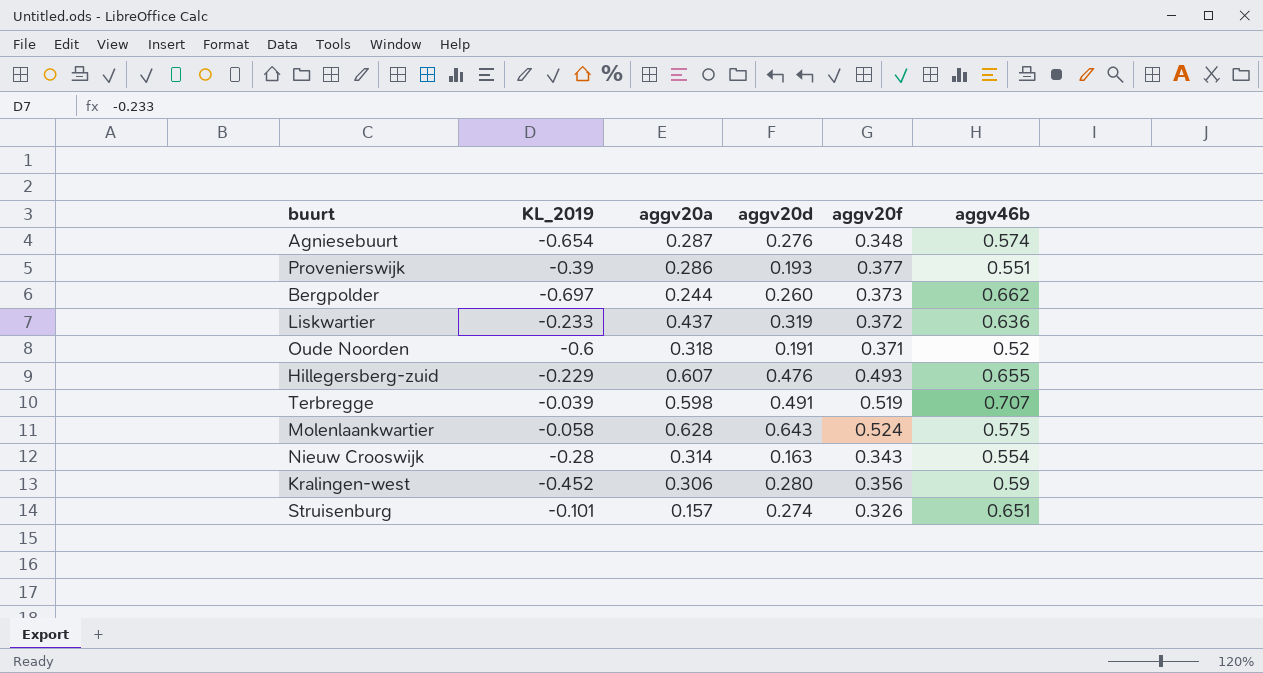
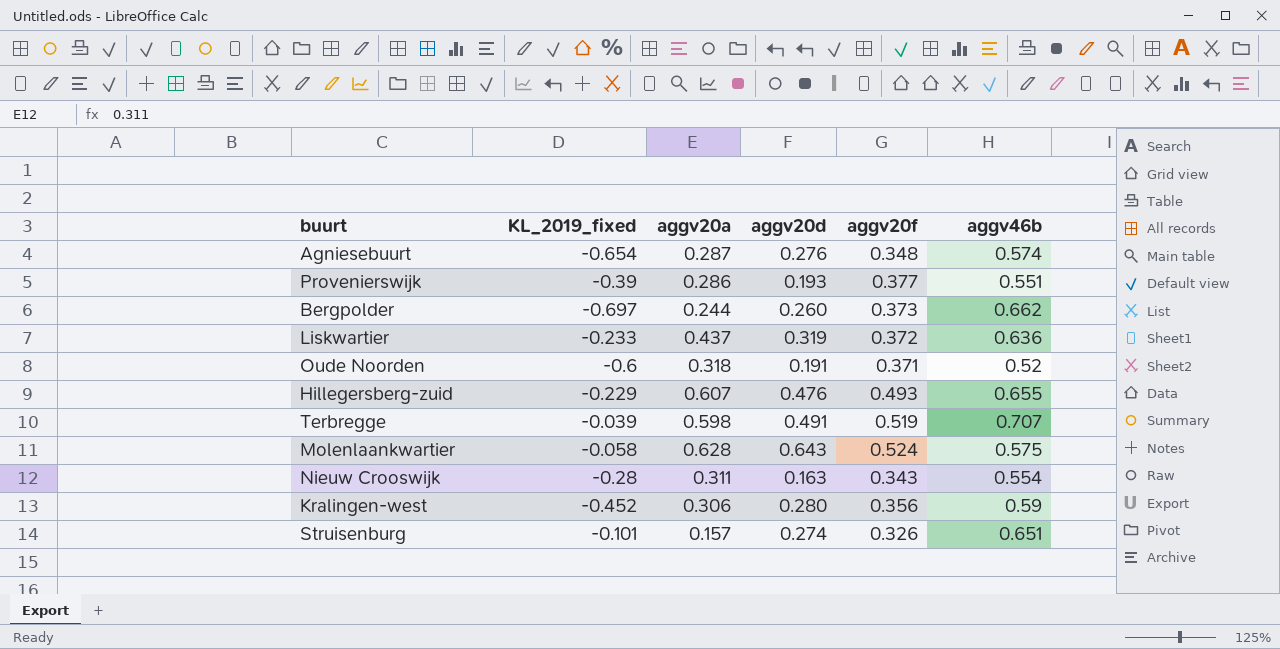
column name: KL_2019 -> KL_2019_fixed
Nieuw Crooswijk | aggv20a: 0.314 -> 0.311

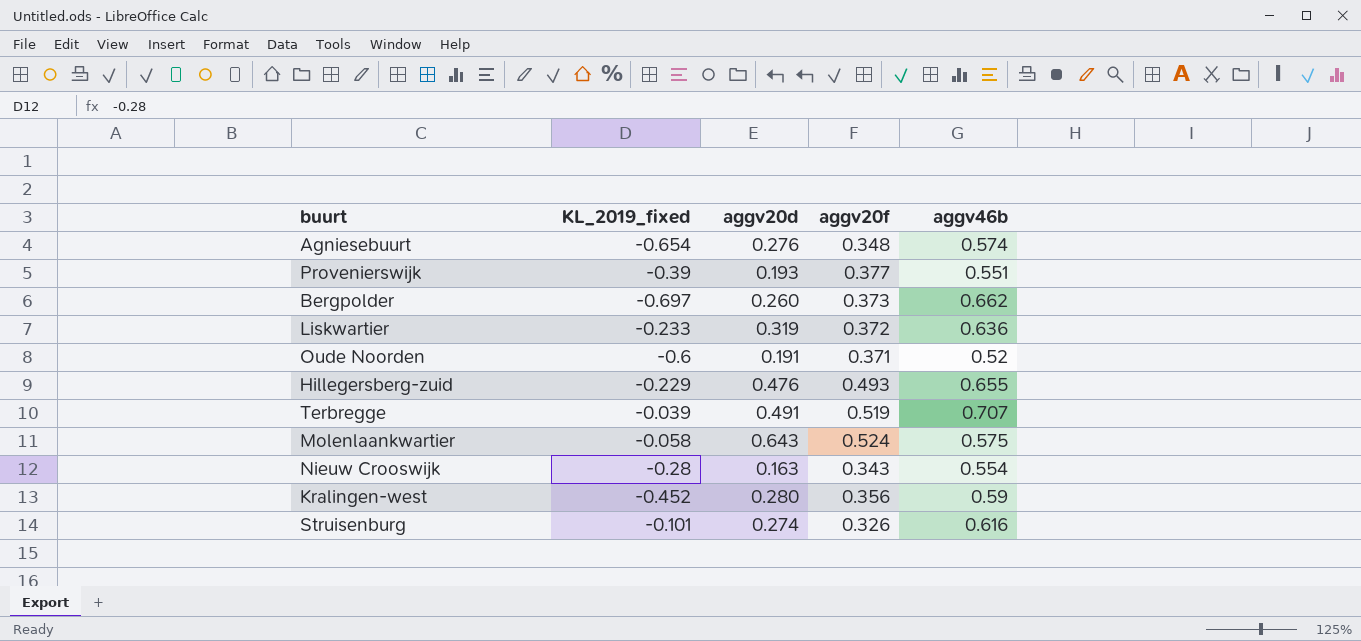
column aggv20a | position: 3 -> none
Struisenburg | aggv46b: 0.651 -> 0.616

